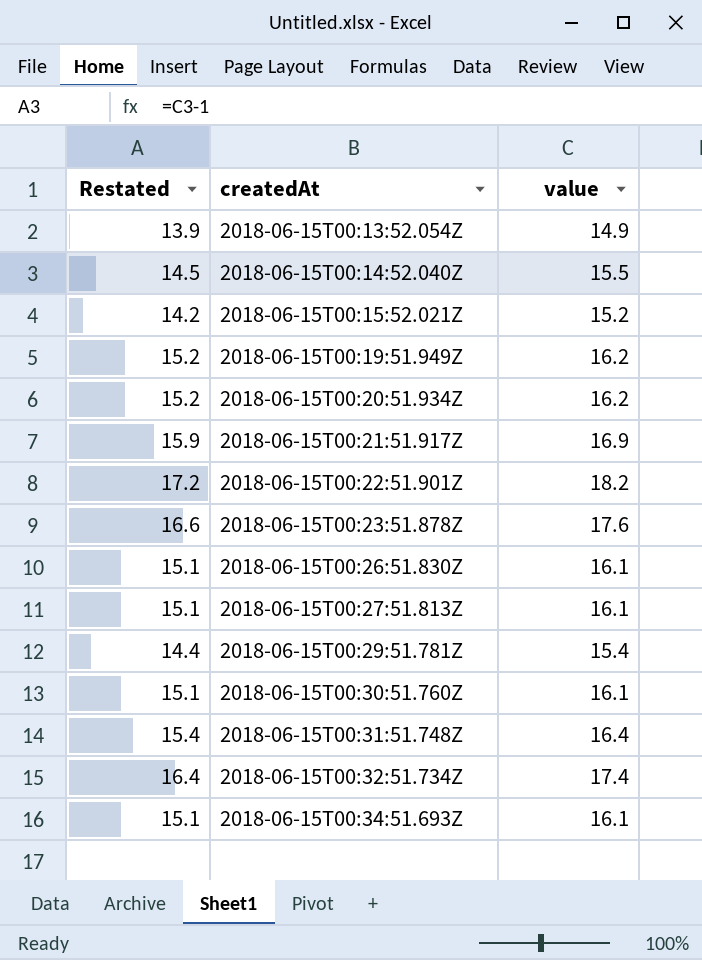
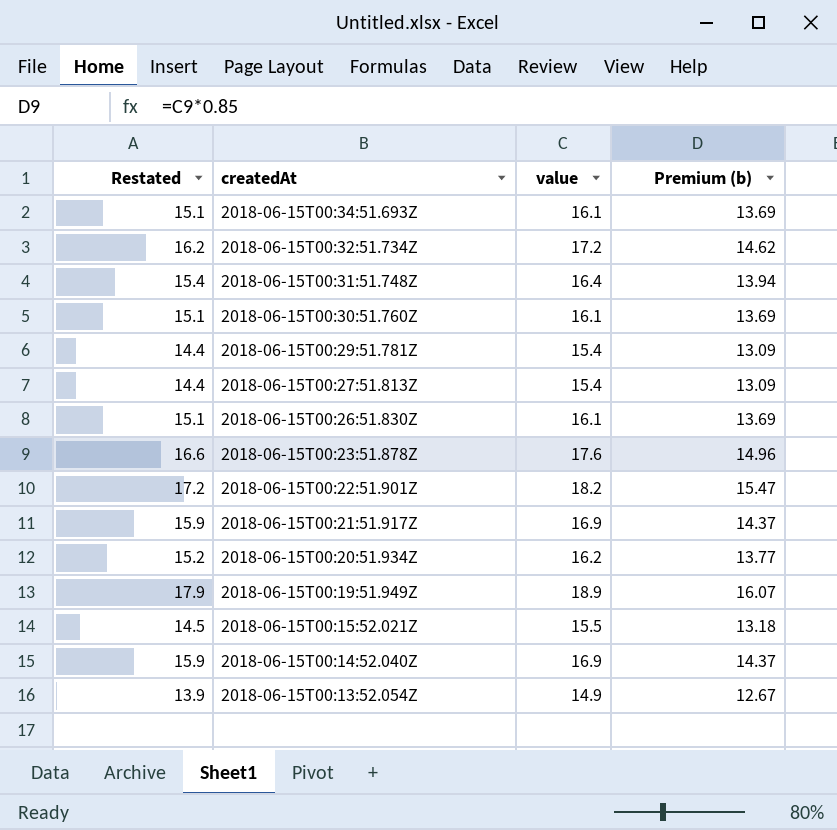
row order: createdAt ascending -> createdAt descending
column Premium (b) | formula: none -> [value] * 0.85
2018-06-15T00:32:51.734Z | Restated: 16.4 -> 16.2
2018-06-15T00:32:51.734Z | value: 17.4 -> 17.2
2018-06-15T00:27:51.813Z | Restated: 15.1 -> 14.4
2018-06-15T00:27:51.813Z | value: 16.1 -> 15.4
2018-06-15T00:19:51.949Z | Restated: 15.2 -> 17.9
2018-06-15T00:19:51.949Z | value: 16.2 -> 18.9
2018-06-15T00:15:52.021Z | Restated: 14.2 -> 14.5
2018-06-15T00:15:52.021Z | value: 15.2 -> 15.5
2018-06-15T00:14:52.040Z | Restated: 14.5 -> 15.9
2018-06-15T00:14:52.040Z | value: 15.5 -> 16.9

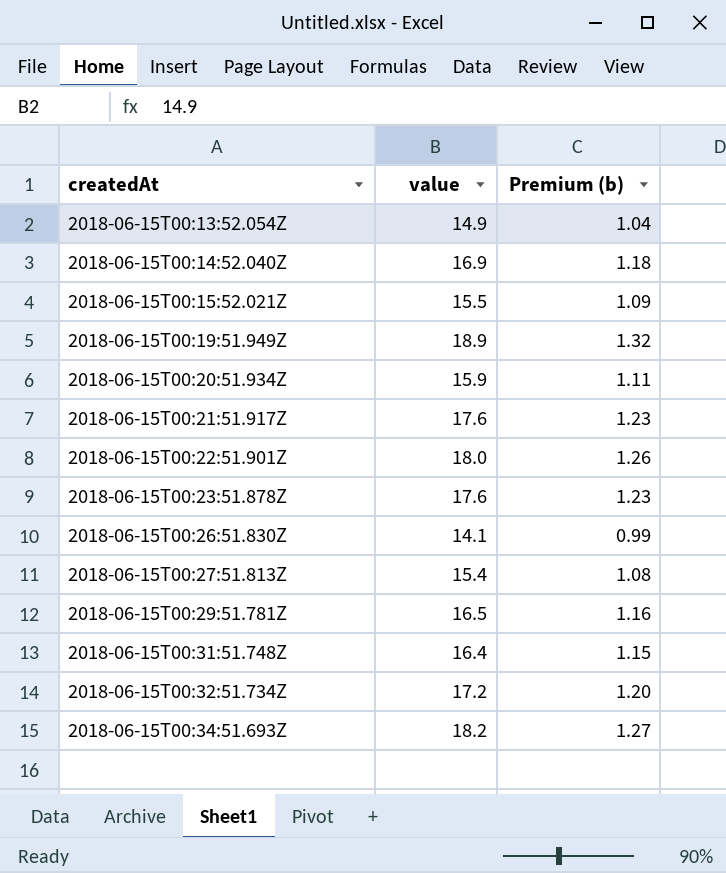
row order: createdAt descending -> createdAt ascending
column Restated | formula: [value] - 1 -> none
column Premium (b) | formula: [value] * 0.85 -> [value] * 0.07
row 2018-06-15T00:30:51.760Z: 15.1 | 16.1 | 13.69 -> none
2018-06-15T00:20:51.934Z | value: 16.2 -> 15.9
2018-06-15T00:21:51.917Z | value: 16.9 -> 17.6
2018-06-15T00:22:51.901Z | value: 18.2 -> 18.0
2018-06-15T00:26:51.830Z | value: 16.1 -> 14.1
2018-06-15T00:29:51.781Z | value: 15.4 -> 16.5
2018-06-15T00:34:51.693Z | value: 16.1 -> 18.2

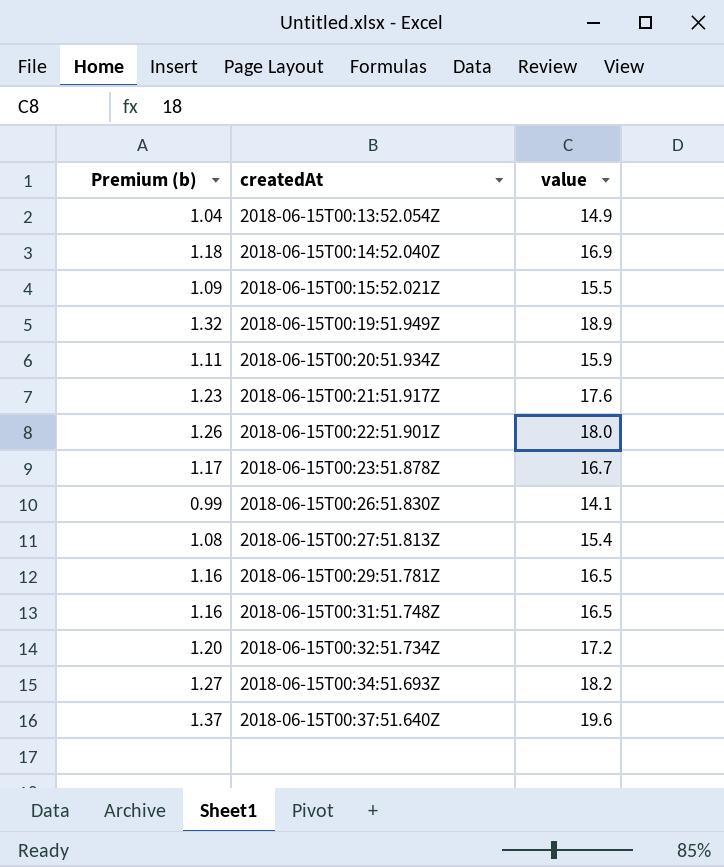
column Premium (b) | position: 3 -> 1
2018-06-15T00:23:51.878Z | Premium (b): 1.23 -> 1.17
2018-06-15T00:23:51.878Z | value: 17.6 -> 16.7
2018-06-15T00:31:51.748Z | Premium (b): 1.15 -> 1.16
2018-06-15T00:31:51.748Z | value: 16.4 -> 16.5
row 2018-06-15T00:37:51.640Z: none -> 1.37 | 19.6

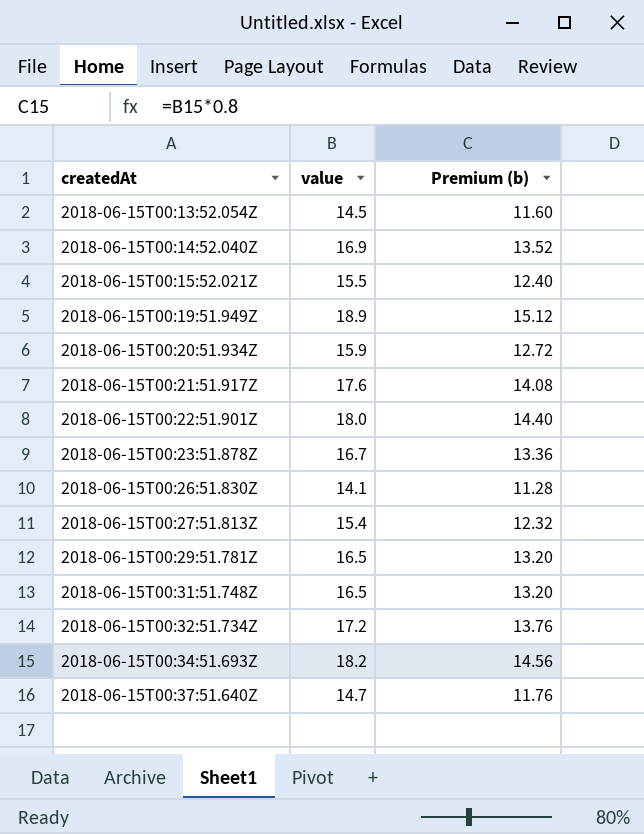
column Premium (b) | formula: [value] * 0.07 -> [value] * 0.8
column Premium (b) | position: 1 -> 3
2018-06-15T00:13:52.054Z | value: 14.9 -> 14.5
2018-06-15T00:37:51.640Z | value: 19.6 -> 14.7

